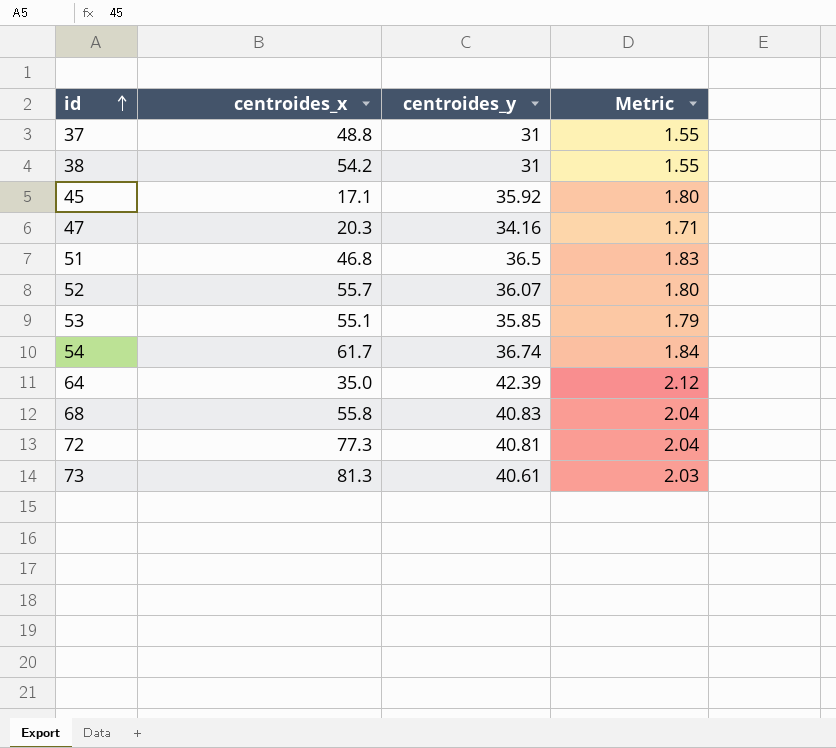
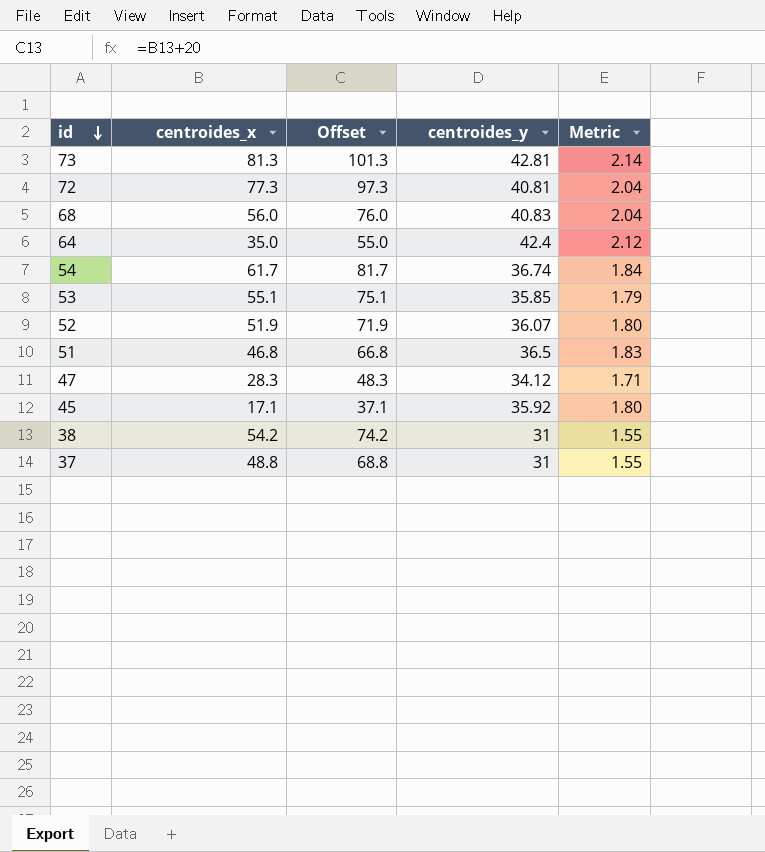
row order: id ascending -> id descending
column Offset | formula: none -> [centroides_x] + 20
73 | centroides_y: 40.61 -> 42.81
73 | Metric: 2.03 -> 2.14
68 | centroides_x: 55.8 -> 56.0
64 | centroides_y: 42.39 -> 42.4
52 | centroides_x: 55.7 -> 51.9
47 | centroides_x: 20.3 -> 28.3
47 | centroides_y: 34.16 -> 34.12

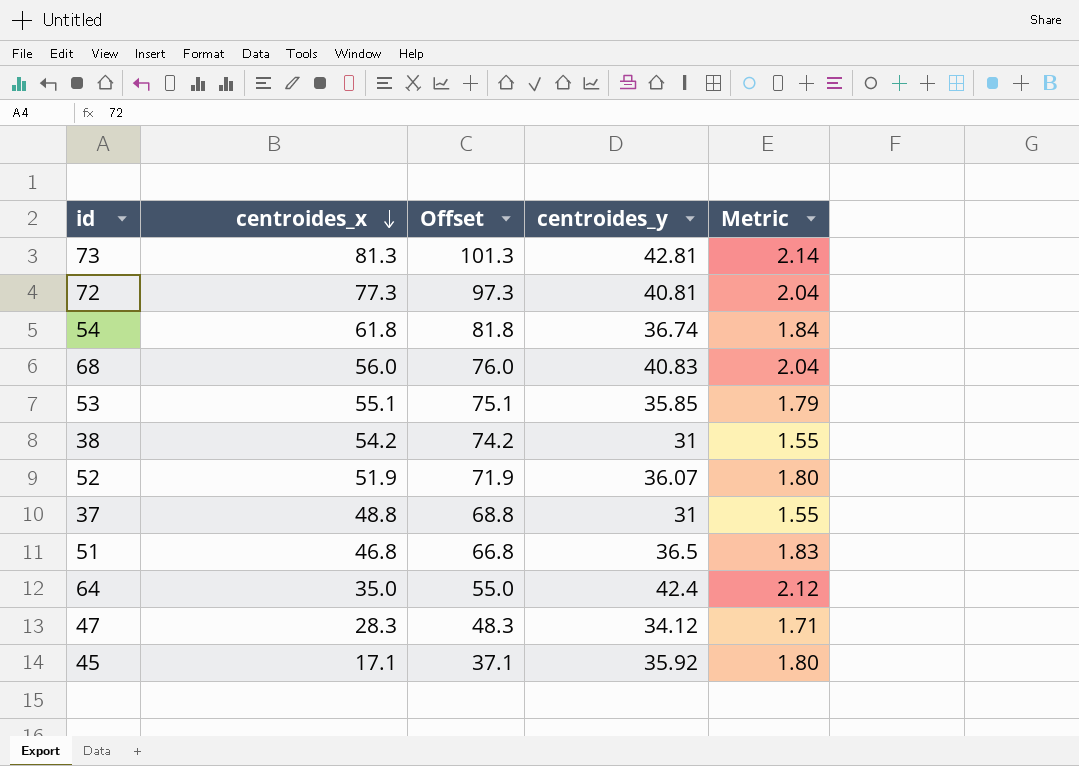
row order: id descending -> centroides_x descending
54 | centroides_x: 61.7 -> 61.8
54 | Offset: 81.7 -> 81.8

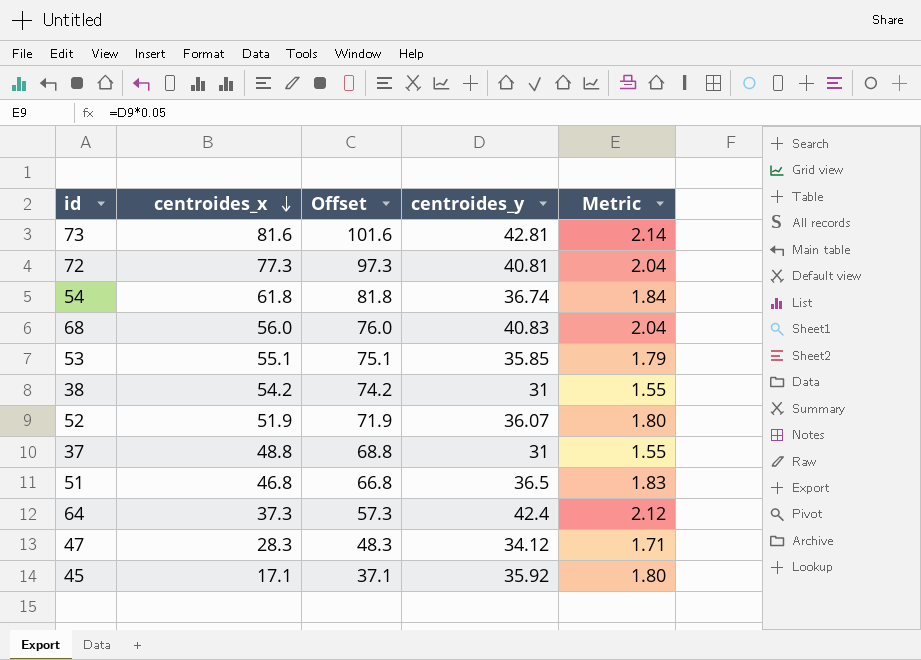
73 | centroides_x: 81.3 -> 81.6
73 | Offset: 101.3 -> 101.6
64 | centroides_x: 35.0 -> 37.3
64 | Offset: 55.0 -> 57.3

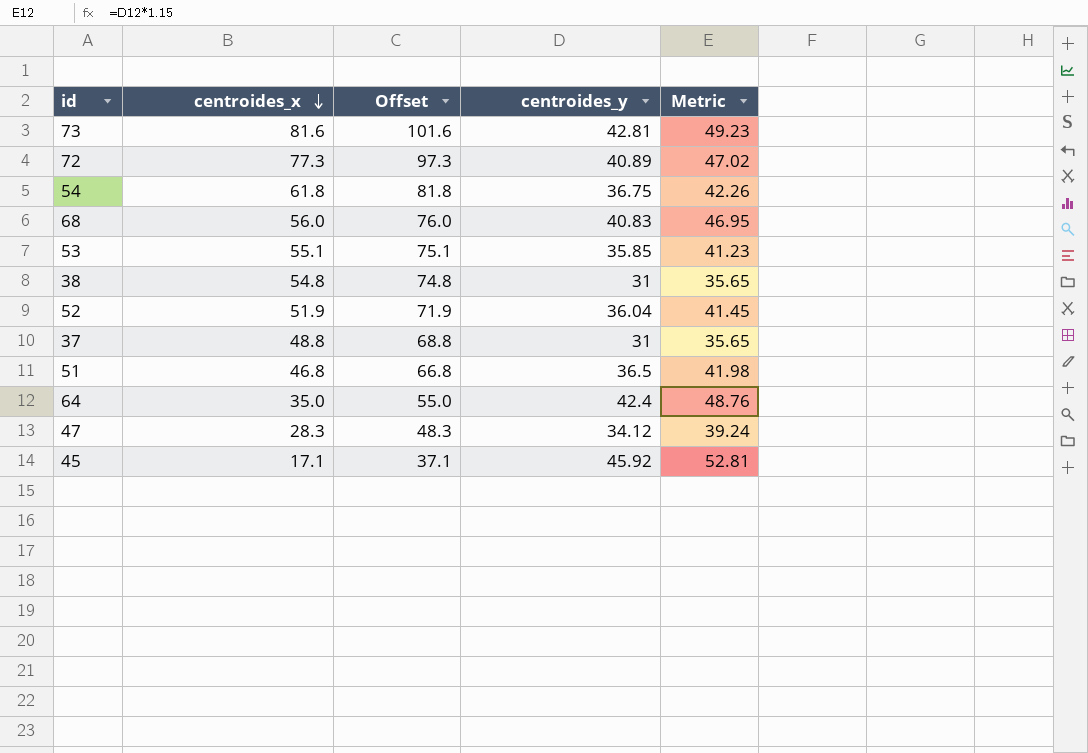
column Metric | formula: [centroides_y] * 0.05 -> [centroides_y] * 1.15
72 | centroides_y: 40.81 -> 40.89
54 | centroides_y: 36.74 -> 36.75
38 | centroides_x: 54.2 -> 54.8
38 | Offset: 74.2 -> 74.8
52 | centroides_y: 36.07 -> 36.04
64 | centroides_x: 37.3 -> 35.0
64 | Offset: 57.3 -> 55.0
45 | centroides_y: 35.92 -> 45.92

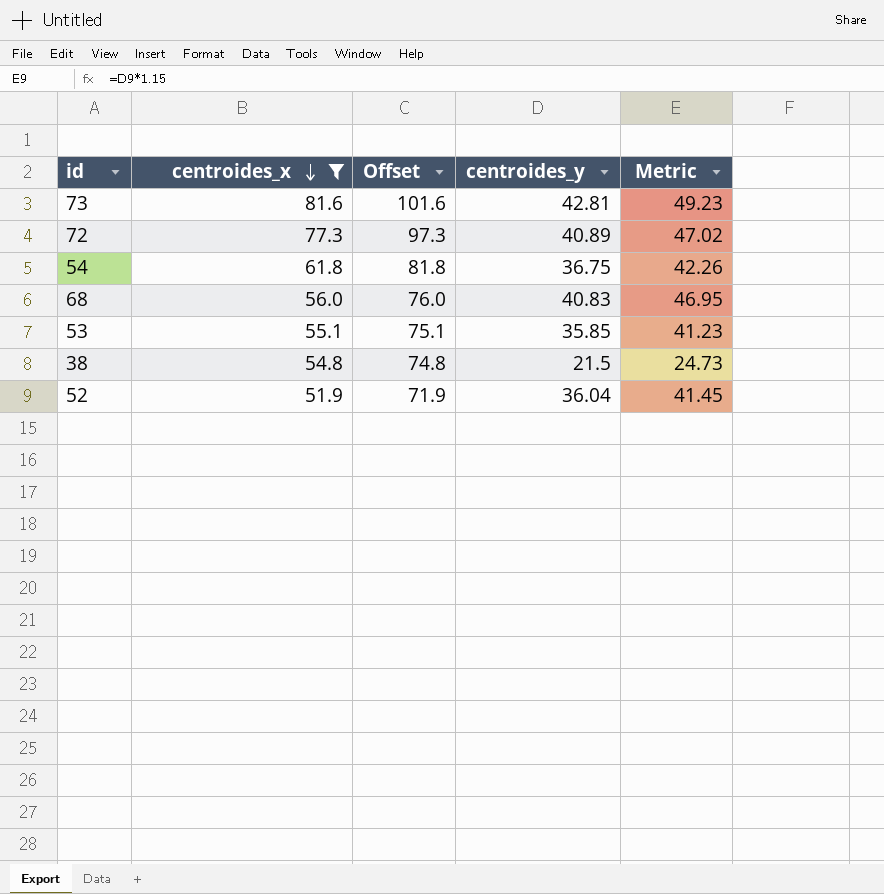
filter: none -> centroides_x >= 51.9
38 | centroides_y: 31 -> 21.5
38 | Metric: 35.65 -> 24.73

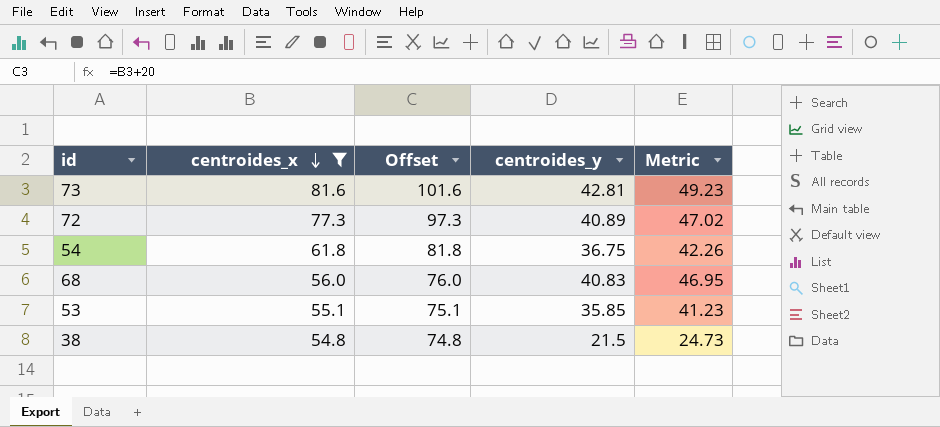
row 52: 51.9 | 71.9 | 36.04 | 41.45 -> none

